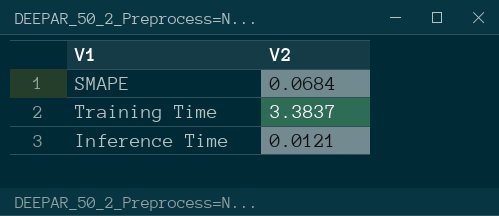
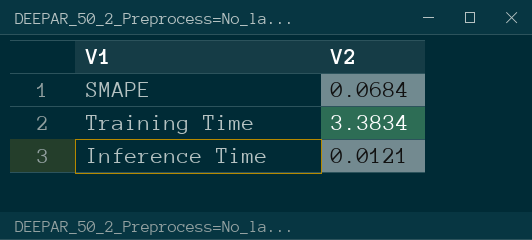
Training Time | V2: 3.3837 -> 3.3834

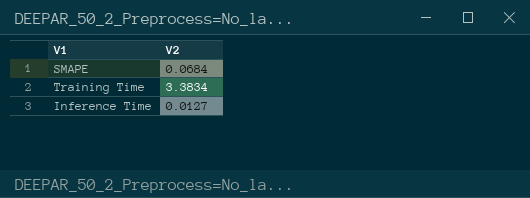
Inference Time | V2: 0.0121 -> 0.0127

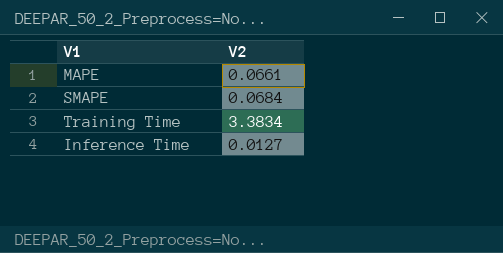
row MAPE: none -> 0.0661

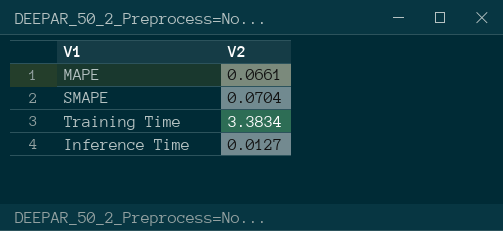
SMAPE | V2: 0.0684 -> 0.0704

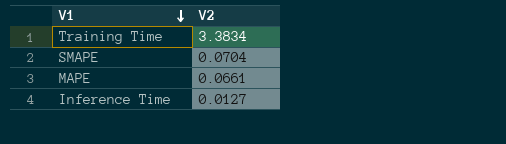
row order: none -> V1 descending

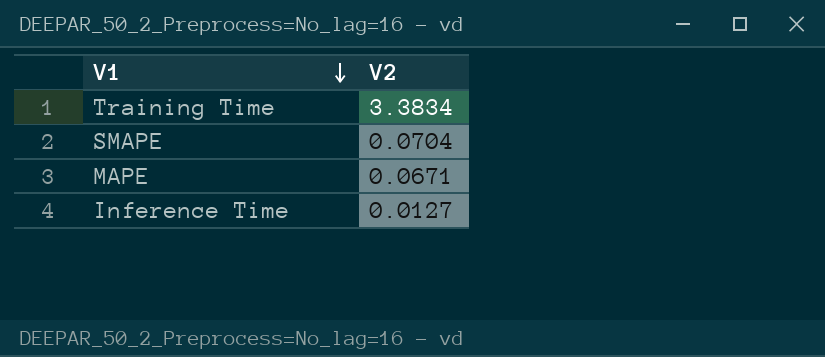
MAPE | V2: 0.0661 -> 0.0671

